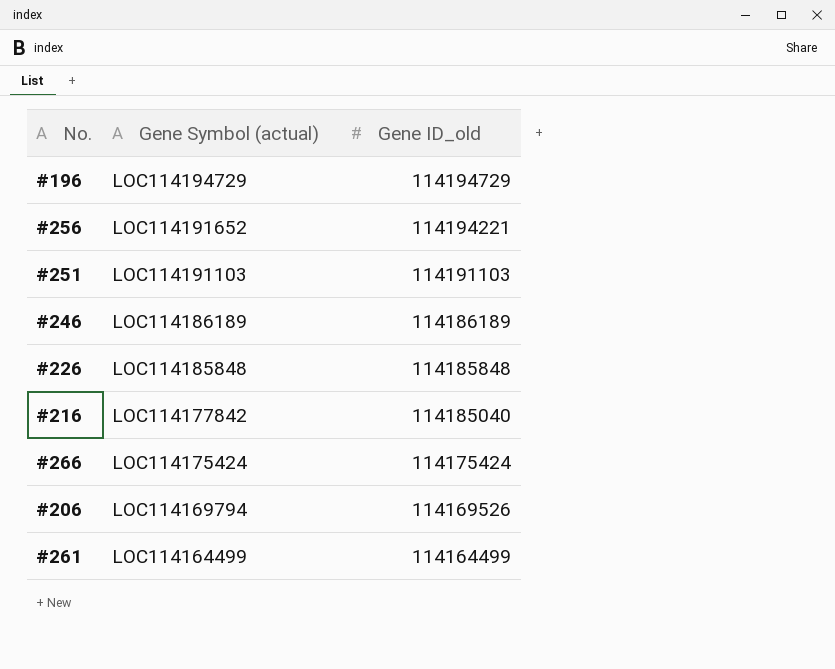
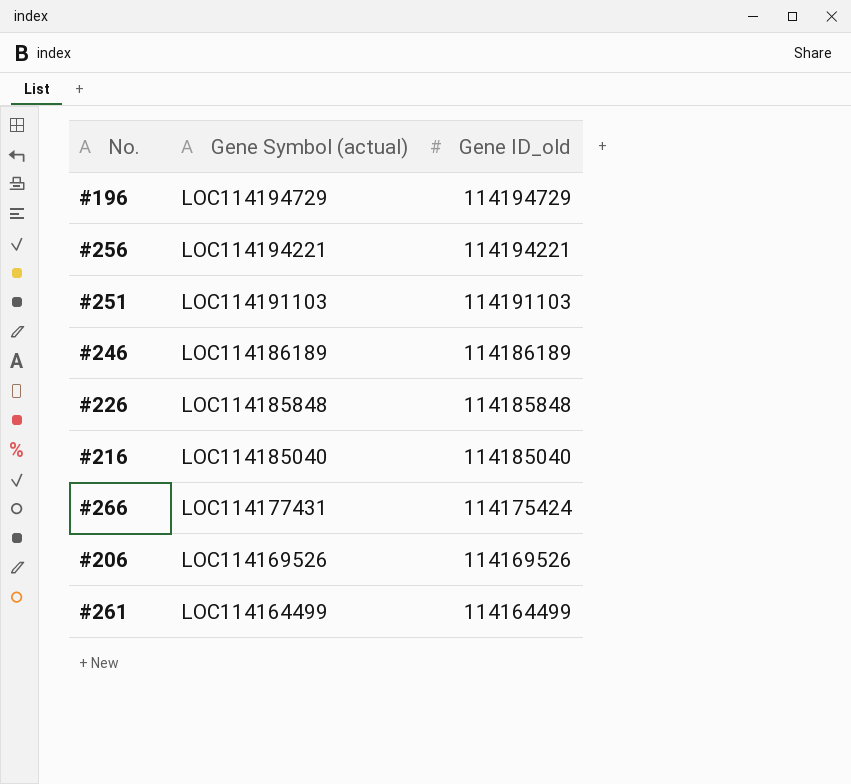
#256 | Gene Symbol (actual): LOC114191652 -> LOC114194221
#216 | Gene Symbol (actual): LOC114177842 -> LOC114185040
#266 | Gene Symbol (actual): LOC114175424 -> LOC114177431
#206 | Gene Symbol (actual): LOC114169794 -> LOC114169526

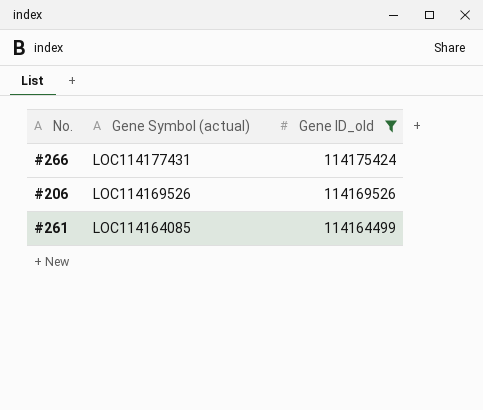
filter: none -> Gene ID_old <= 114175424
#261 | Gene Symbol (actual): LOC114164499 -> LOC114164085

